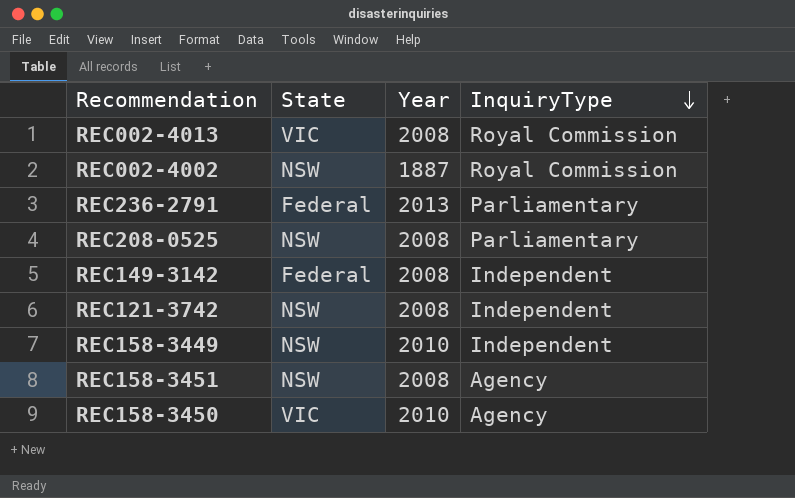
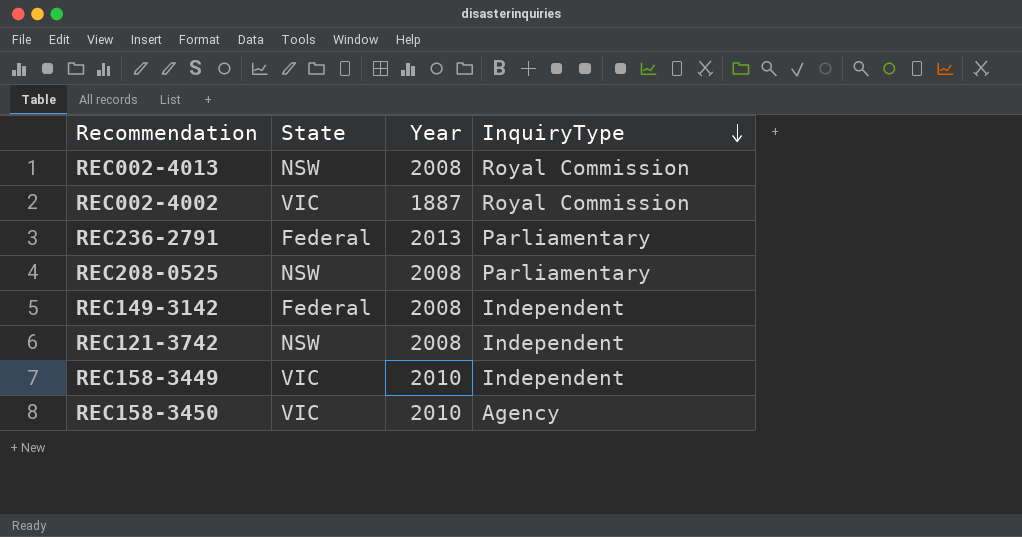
row REC158-3451: NSW | 2008 | Agency -> none
REC002-4013 | State: VIC -> NSW
REC002-4002 | State: NSW -> VIC
REC158-3449 | State: NSW -> VIC

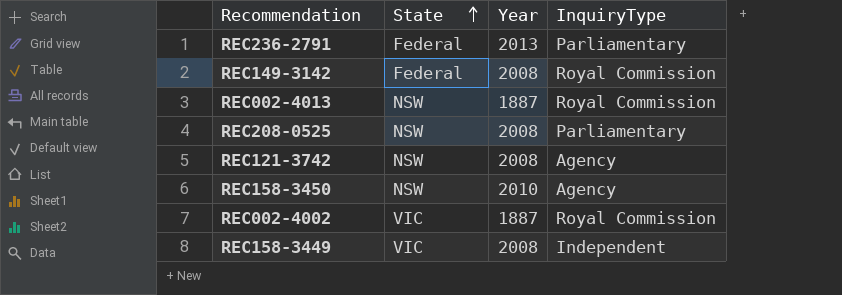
row order: InquiryType descending -> State ascending
REC149-3142 | InquiryType: Independent -> Royal Commission
REC002-4013 | Year: 2008 -> 1887
REC121-3742 | InquiryType: Independent -> Agency
REC158-3450 | State: VIC -> NSW
REC158-3449 | Year: 2010 -> 2008

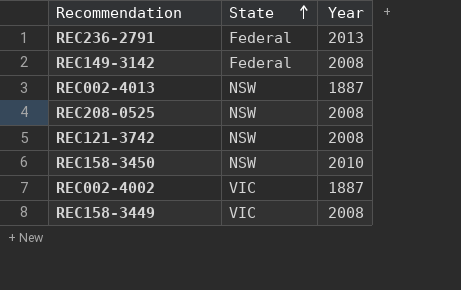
column InquiryType | position: 4 -> none

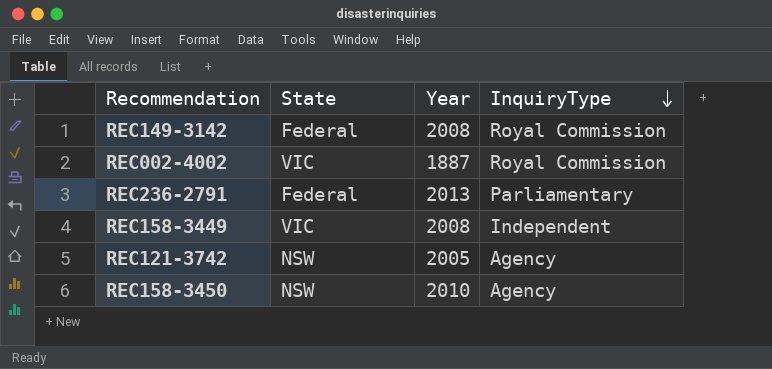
row order: State ascending -> InquiryType descending
column InquiryType | position: none -> 4
row REC002-4013: NSW | 1887 -> none
row REC208-0525: NSW | 2008 -> none
REC121-3742 | Year: 2008 -> 2005

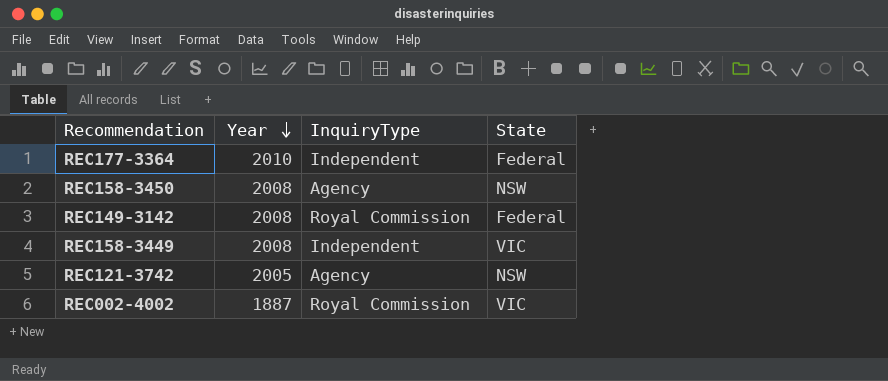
row order: InquiryType descending -> Year descending
column State | position: 2 -> 4
row REC236-2791: Federal | 2013 | Parliamentary -> none
row REC177-3364: none -> 2010 | Independent | Federal
REC158-3450 | Year: 2010 -> 2008

